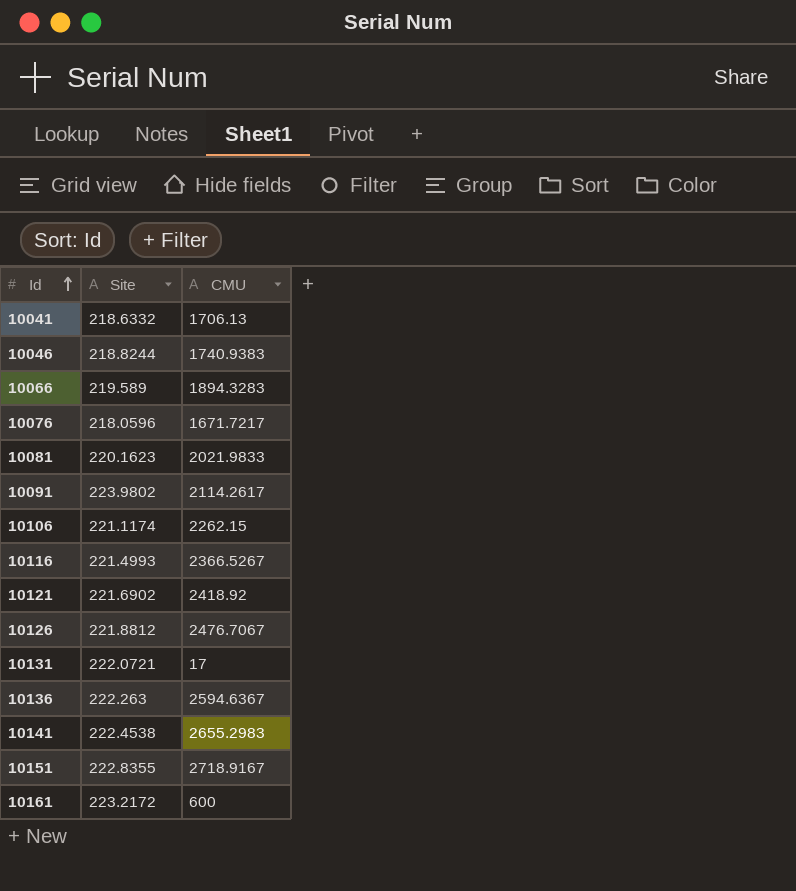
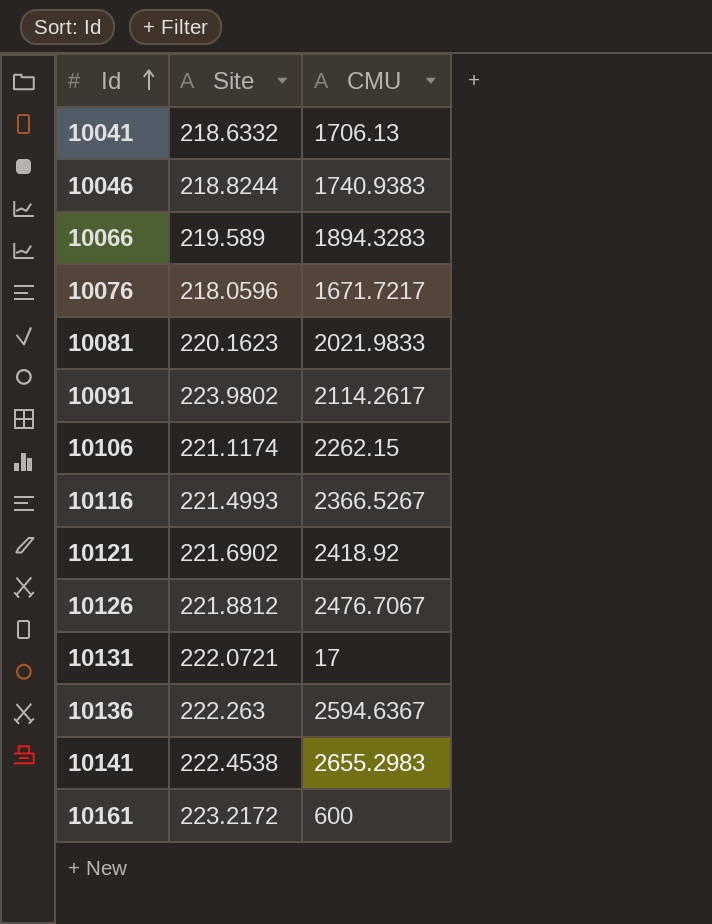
row 10151: 222.8355 | 2718.9167 -> none

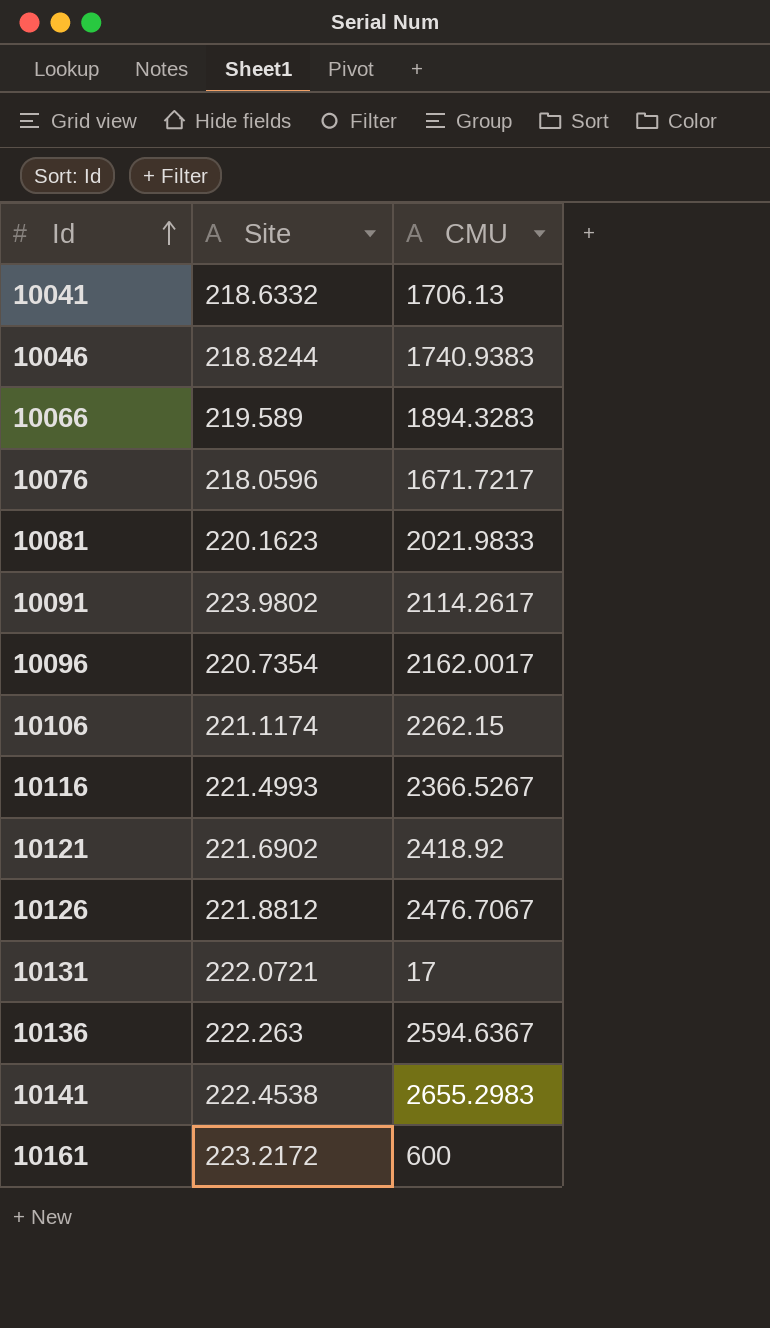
row 10096: none -> 220.7354 | 2162.0017

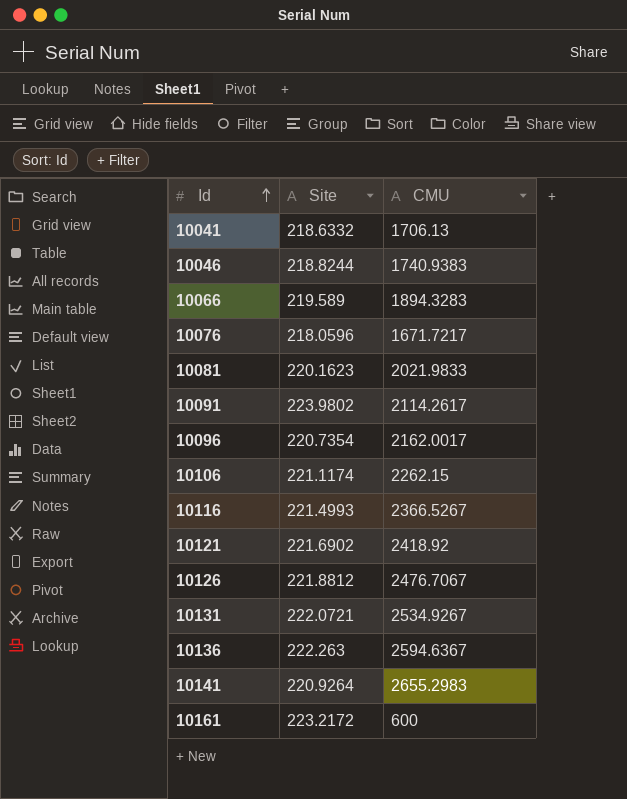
10131 | CMU: 17 -> 2534.9267
10141 | Site: 222.4538 -> 220.9264

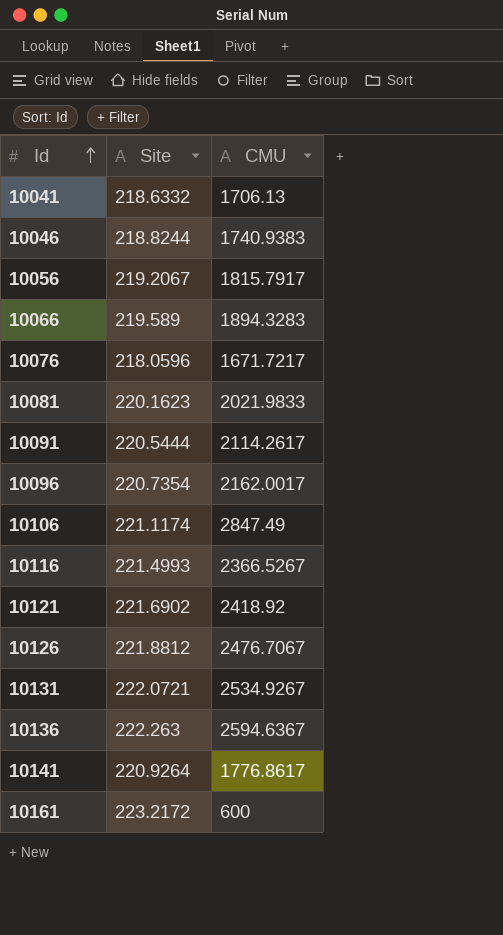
row 10056: none -> 219.2067 | 1815.7917
10091 | Site: 223.9802 -> 220.5444
10106 | CMU: 2262.15 -> 2847.49
10141 | CMU: 2655.2983 -> 1776.8617

